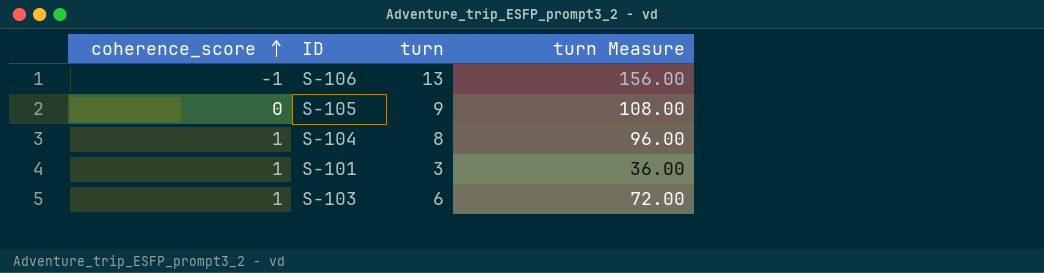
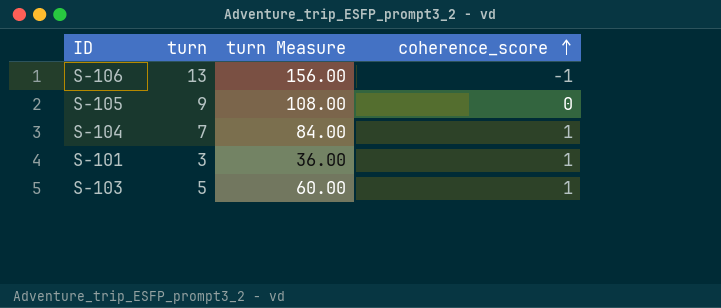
column coherence_score | position: 1 -> 4
S-104 | turn: 8 -> 7
S-104 | turn Measure: 96.00 -> 84.00
S-103 | turn: 6 -> 5
S-103 | turn Measure: 72.00 -> 60.00

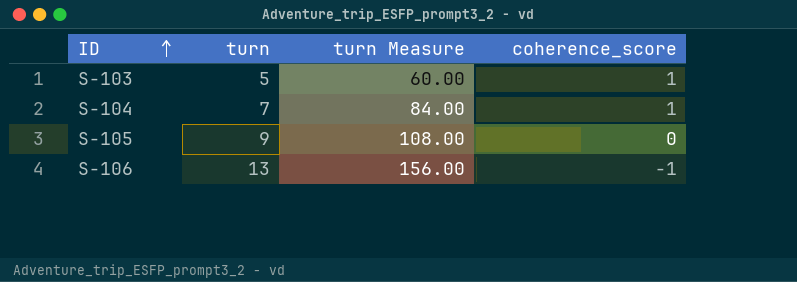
row order: coherence_score ascending -> ID ascending
row S-101: 3 | 36.00 | 1 -> none

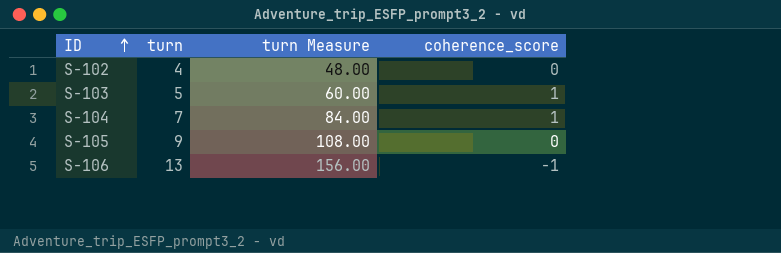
row S-102: none -> 4 | 48.00 | 0

